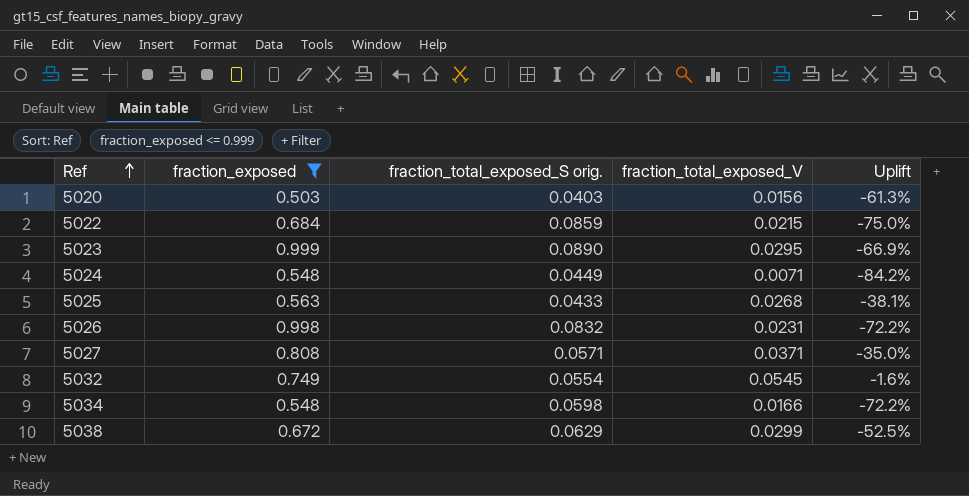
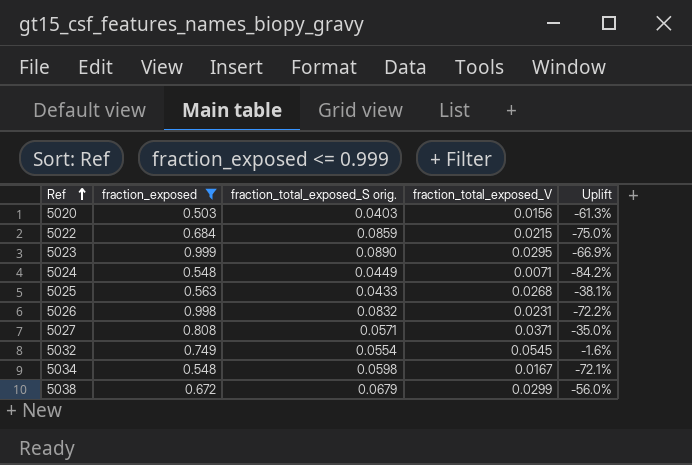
5034 | fraction_total_exposed_V: 0.0166 -> 0.0167
5034 | Uplift: -72.2% -> -72.1%
5038 | fraction_total_exposed_S orig.: 0.0629 -> 0.0679
5038 | Uplift: -52.5% -> -56.0%

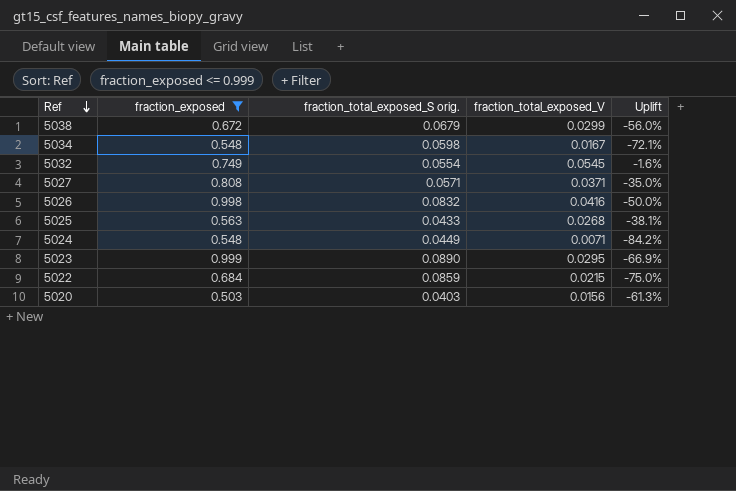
row order: Ref ascending -> Ref descending
5026 | fraction_total_exposed_V: 0.0231 -> 0.0416
5026 | Uplift: -72.2% -> -50.0%

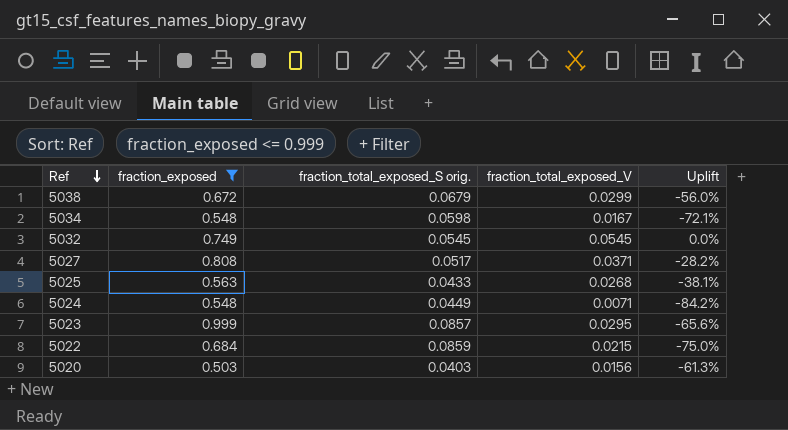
row 5026: 0.998 | 0.0832 | 0.0416 | -50.0% -> none
5032 | fraction_total_exposed_S orig.: 0.0554 -> 0.0545
5032 | Uplift: -1.6% -> 0.0%
5027 | fraction_total_exposed_S orig.: 0.0571 -> 0.0517
5027 | Uplift: -35.0% -> -28.2%
5023 | fraction_total_exposed_S orig.: 0.0890 -> 0.0857
5023 | Uplift: -66.9% -> -65.6%

